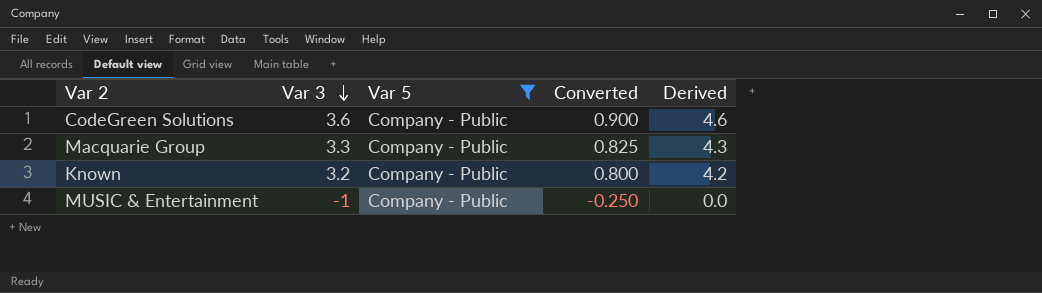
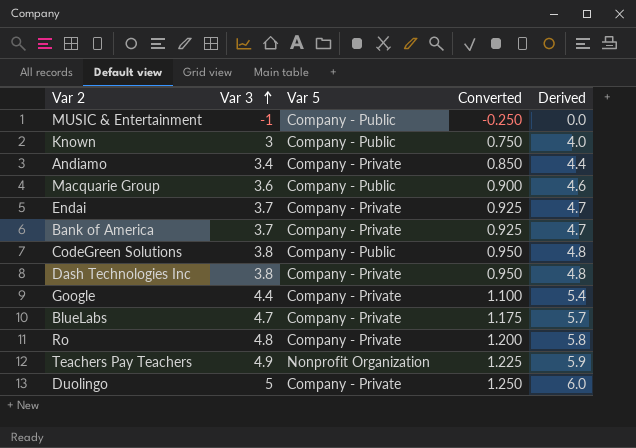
filter: Var 5 = Company - Public -> none
row order: Var 3 descending -> Var 3 ascending
Known | Var 3: 3.2 -> 3
Known | Converted: 0.800 -> 0.750
Known | Derived: 4.2 -> 4.0
Macquarie Group | Var 3: 3.3 -> 3.6
Macquarie Group | Converted: 0.825 -> 0.900
Macquarie Group | Derived: 4.3 -> 4.6
CodeGreen Solutions | Var 3: 3.6 -> 3.8
CodeGreen Solutions | Converted: 0.900 -> 0.950
CodeGreen Solutions | Derived: 4.6 -> 4.8

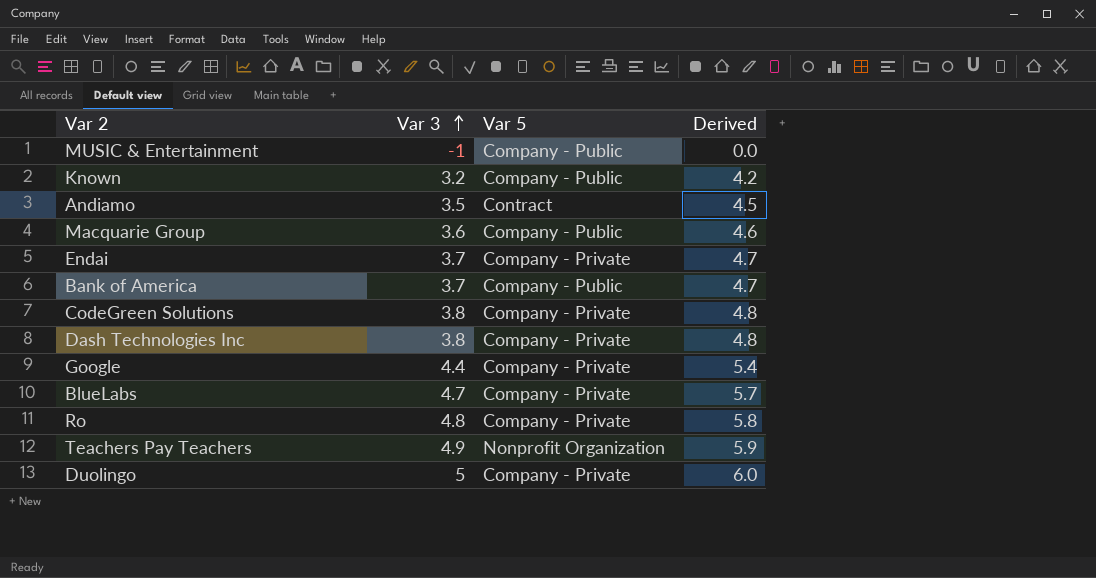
column Converted | formula: [Var 3] * 0.25 -> none
Known | Var 3: 3 -> 3.2
Known | Derived: 4.0 -> 4.2
Andiamo | Var 3: 3.4 -> 3.5
Andiamo | Var 5: Company - Private -> Contract
Andiamo | Derived: 4.4 -> 4.5
Bank of America | Var 5: Company - Private -> Company - Public
CodeGreen Solutions | Var 5: Company - Public -> Company - Private

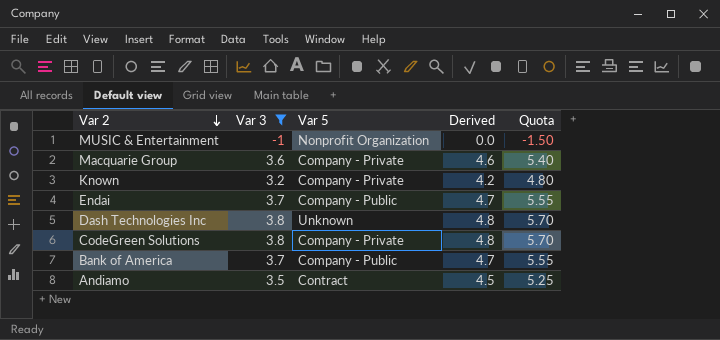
filter: none -> Var 3 <= 3.8
row order: Var 3 ascending -> Var 2 descending
column Quota | formula: none -> [Var 3] * 1.5
MUSIC & Entertainment | Var 5: Company - Public -> Nonprofit Organization
Macquarie Group | Var 5: Company - Public -> Company - Private
Known | Var 5: Company - Public -> Company - Private
Endai | Var 5: Company - Private -> Company - Public
Dash Technologies Inc | Var 5: Company - Private -> Unknown

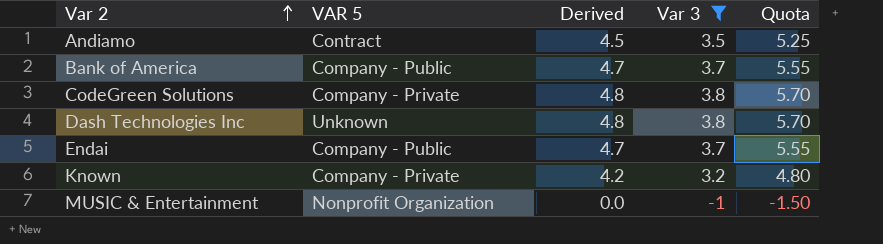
row order: Var 2 descending -> Var 2 ascending
column name: Var 5 -> VAR 5
column Var 3 | position: 2 -> 4
row Macquarie Group: 3.6 | Company - Private | 4.6 | 5.40 -> none

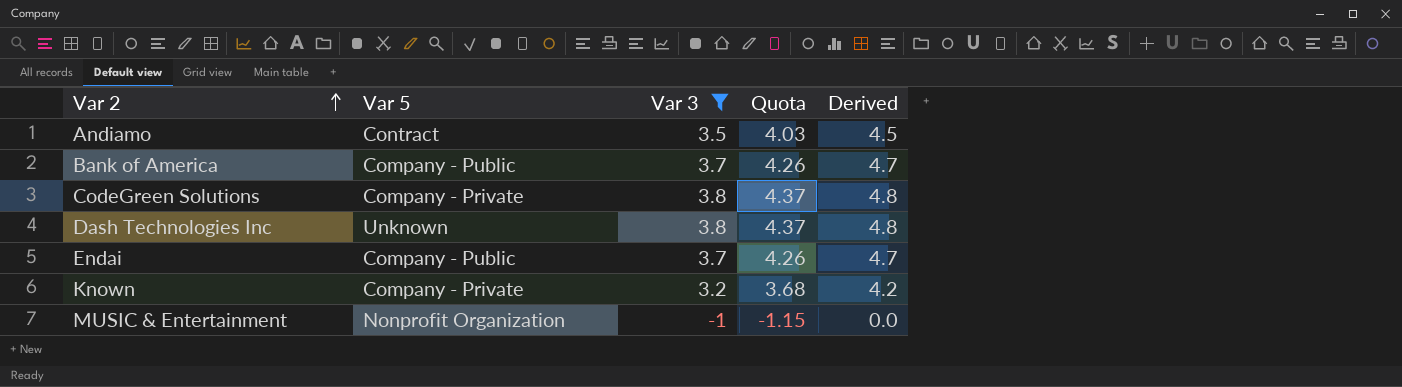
column name: VAR 5 -> Var 5
column Quota | formula: [Var 3] * 1.5 -> [Var 3] * 1.15
column Derived | position: 3 -> 5

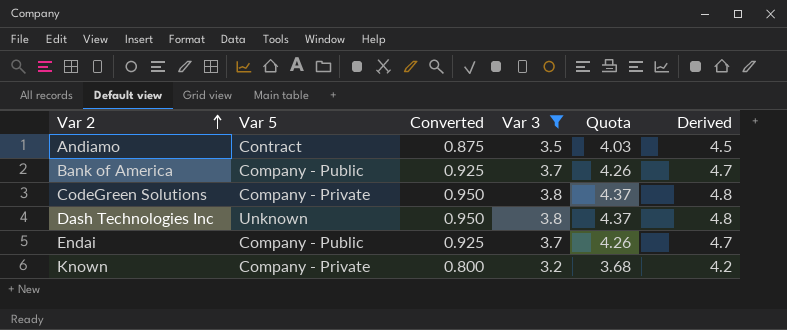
column Converted | formula: none -> [Var 3] * 0.25
row MUSIC & Entertainment: Nonprofit Organization | -1 | -1.15 | 0.0 -> none

